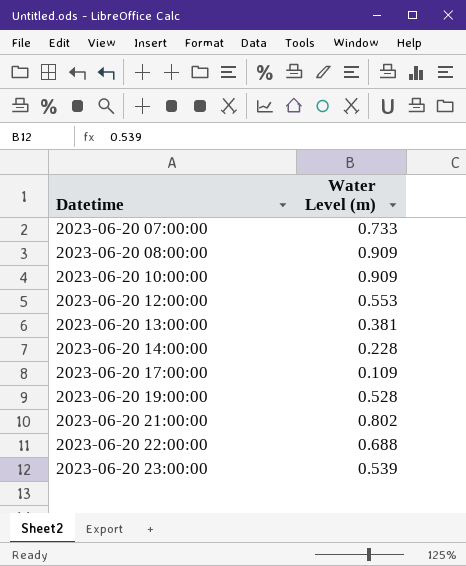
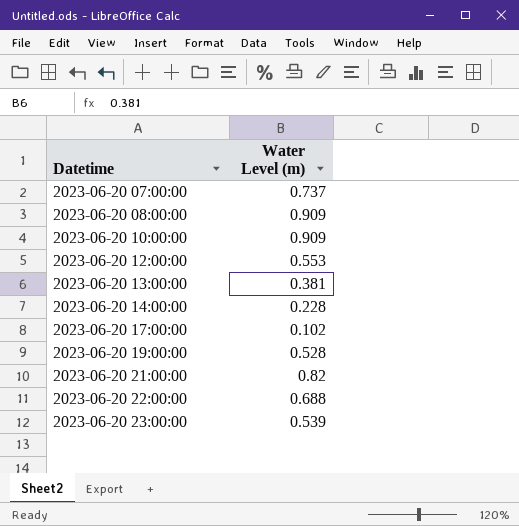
2023-06-20 07:00:00 | Water Level (m): 0.733 -> 0.737
2023-06-20 17:00:00 | Water Level (m): 0.109 -> 0.102
2023-06-20 21:00:00 | Water Level (m): 0.802 -> 0.82

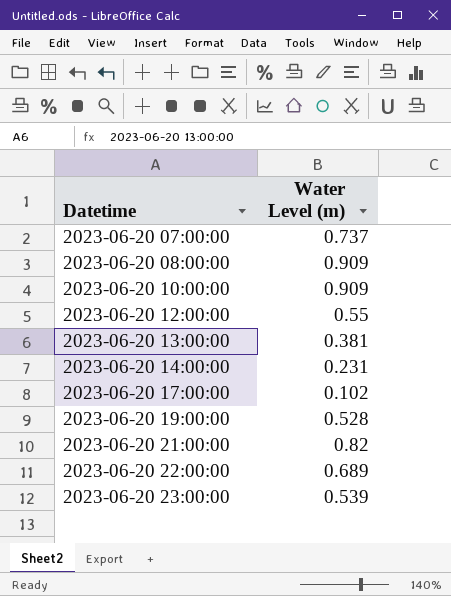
2023-06-20 12:00:00 | Water Level (m): 0.553 -> 0.55
2023-06-20 14:00:00 | Water Level (m): 0.228 -> 0.231
2023-06-20 22:00:00 | Water Level (m): 0.688 -> 0.689

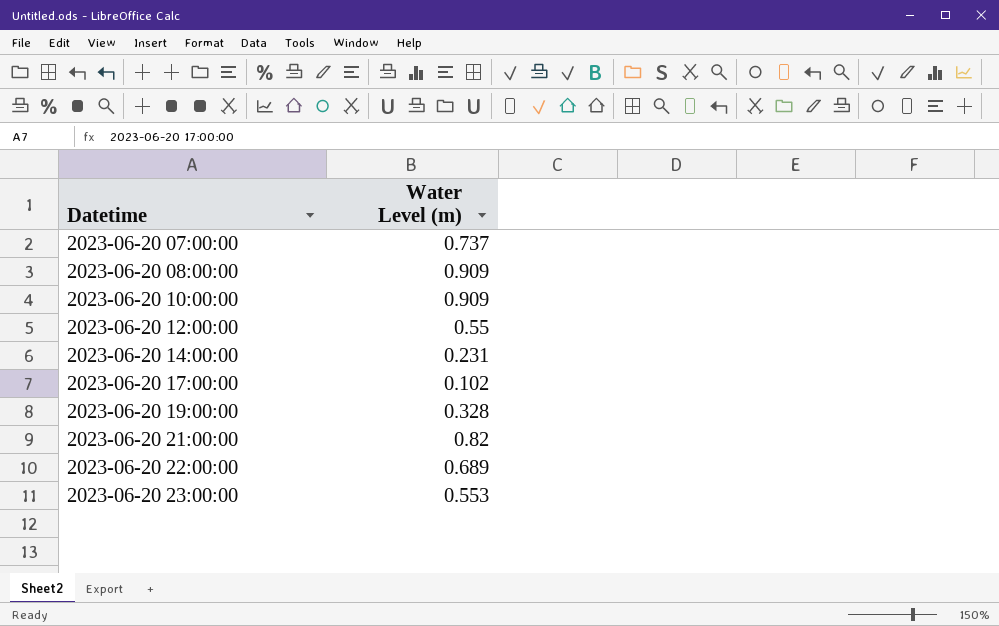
row 2023-06-20 13:00:00: 0.381 -> none
2023-06-20 19:00:00 | Water Level (m): 0.528 -> 0.328
2023-06-20 23:00:00 | Water Level (m): 0.539 -> 0.553

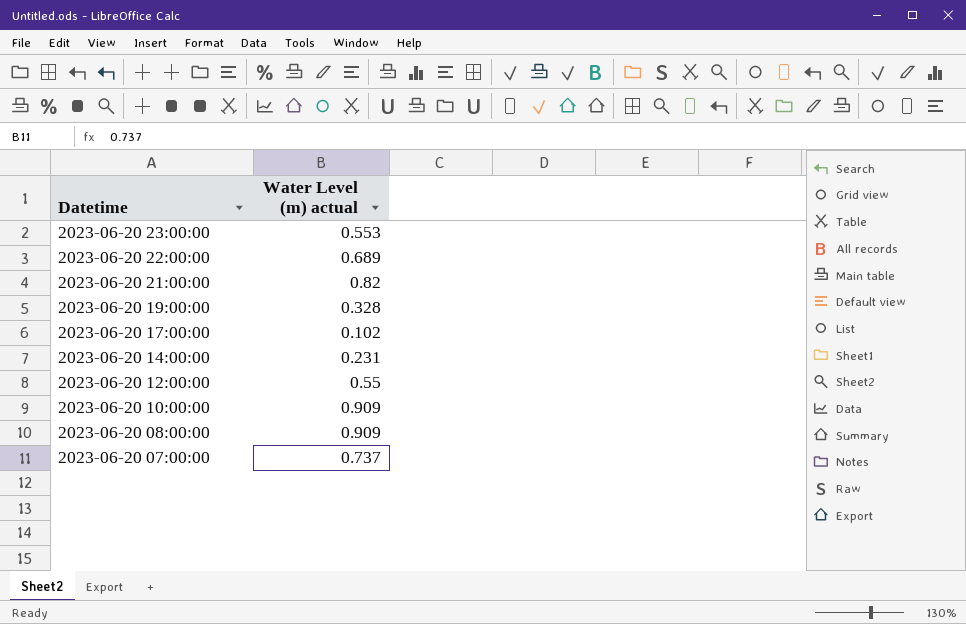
row order: Datetime ascending -> Datetime descending
column name: Water Level (m) -> Water Level (m) actual

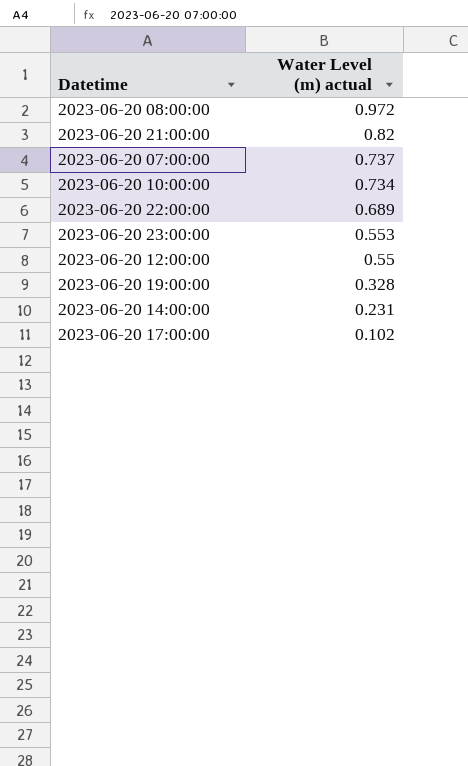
row order: Datetime descending -> Water Level (m) actual descending
2023-06-20 08:00:00 | Water Level (m) actual: 0.909 -> 0.972
2023-06-20 10:00:00 | Water Level (m) actual: 0.909 -> 0.734

